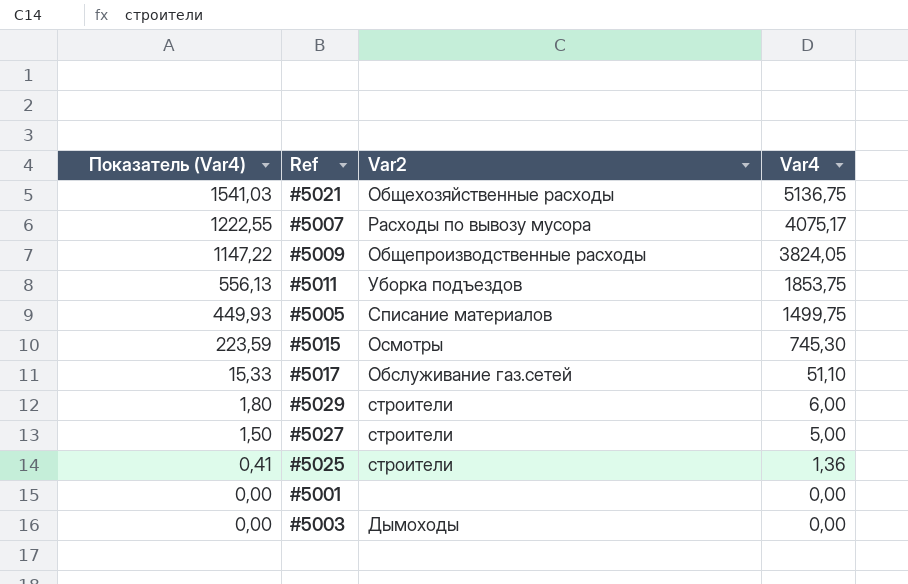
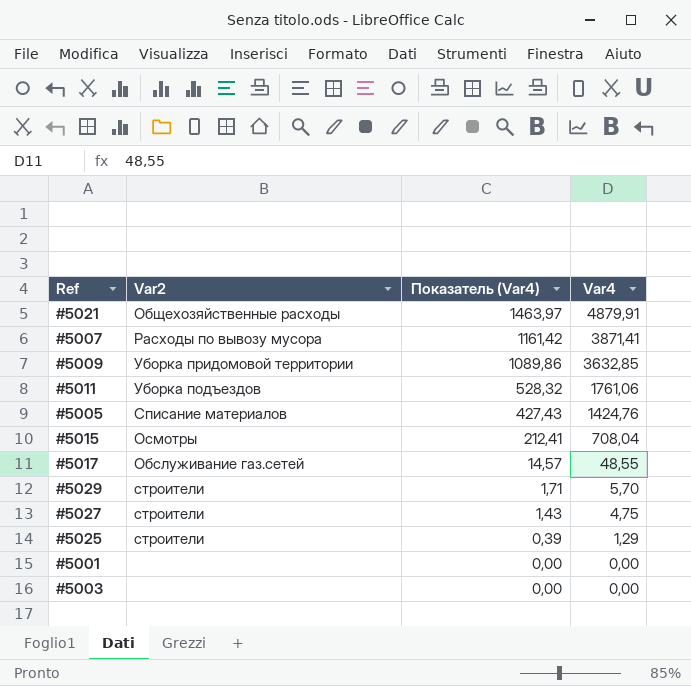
column Показатель (Var4) | position: 1 -> 3
#5021 | Показатель (Var4): 1541,03 -> 1463,97
#5021 | Var4: 5136,75 -> 4879,91
#5007 | Показатель (Var4): 1222,55 -> 1161,42
#5007 | Var4: 4075,17 -> 3871,41
#5009 | Var2: Общепроизводственные расходы -> Уборка придомовой территории
#5009 | Показатель (Var4): 1147,22 -> 1089,86
#5009 | Var4: 3824,05 -> 3632,85
#5011 | Показатель (Var4): 556,13 -> 528,32
#5011 | Var4: 1853,75 -> 1761,06
#5005 | Показатель (Var4): 449,93 -> 427,43
#5005 | Var4: 1499,75 -> 1424,76
#5015 | Показатель (Var4): 223,59 -> 212,41
#5015 | Var4: 745,30 -> 708,04
#5017 | Показатель (Var4): 15,33 -> 14,57
#5017 | Var4: 51,10 -> 48,55
#5029 | Показатель (Var4): 1,80 -> 1,71
#5029 | Var4: 6,00 -> 5,70
#5027 | Показатель (Var4): 1,50 -> 1,43
#5027 | Var4: 5,00 -> 4,75
#5025 | Показатель (Var4): 0,41 -> 0,39
#5025 | Var4: 1,36 -> 1,29
#5003 | Var2: Дымоходы -> none

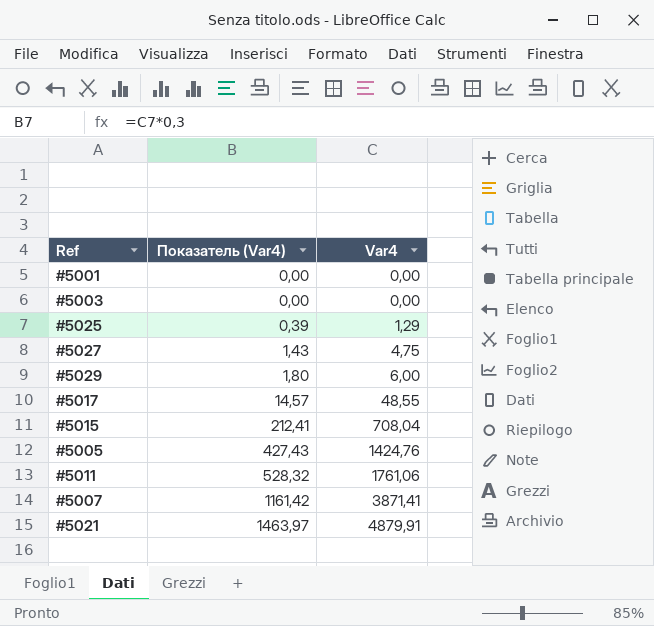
row order: Показатель (Var4) descending -> Показатель (Var4) ascending
column Var2 | position: 2 -> none
row #5009: Уборка придомовой территории | 1089,86 | 3632,85 -> none
#5029 | Показатель (Var4): 1,71 -> 1,80
#5029 | Var4: 5,70 -> 6,00

